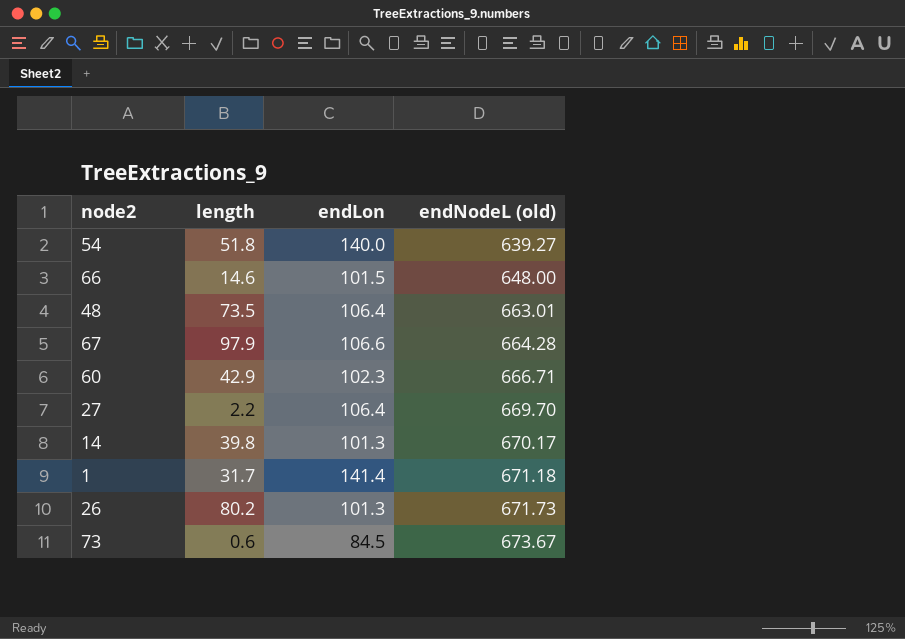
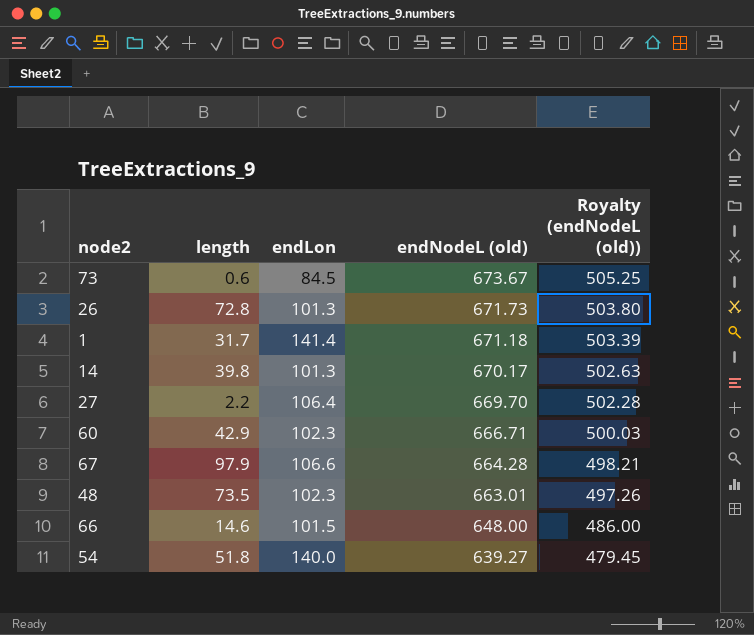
row order: endNodeL (old) ascending -> endNodeL (old) descending
column Royalty (endNodeL (old)) | formula: none -> [endNodeL (old)] * 0.75
26 | length: 80.2 -> 72.8
48 | endLon: 106.4 -> 102.3

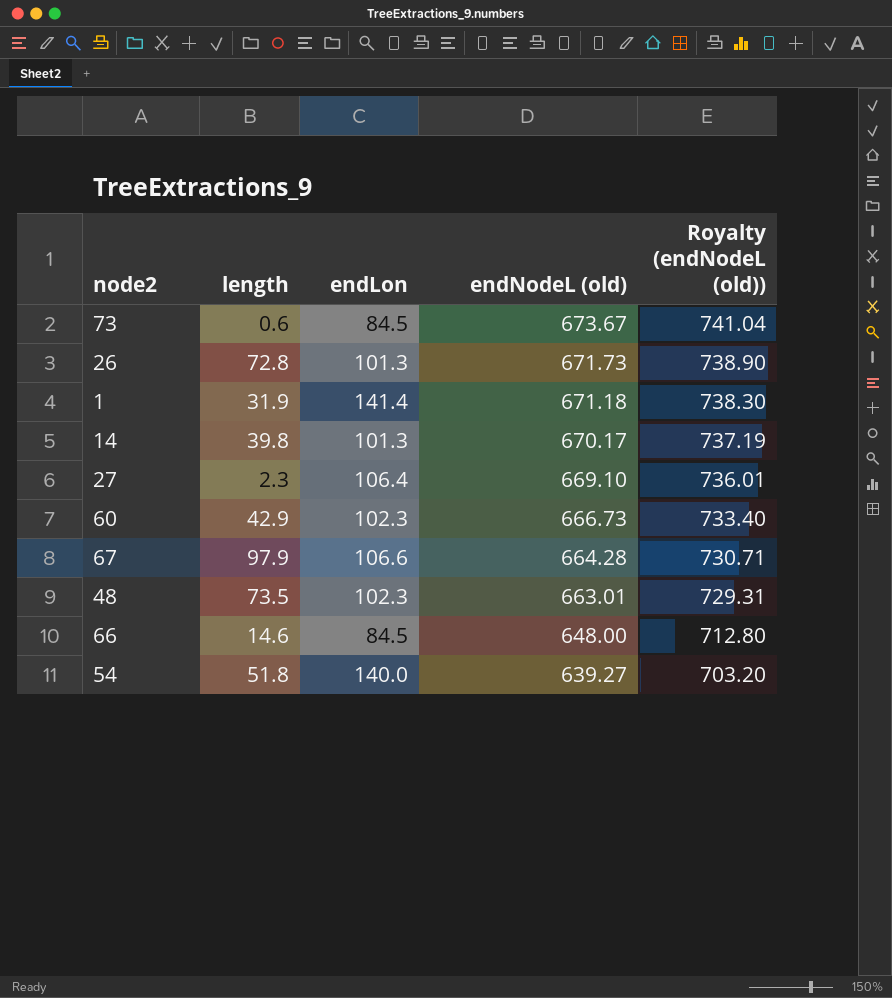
column Royalty (endNodeL (old)) | formula: [endNodeL (old)] * 0.75 -> [endNodeL (old)] * 1.1
1 | length: 31.7 -> 31.9
27 | length: 2.2 -> 2.3
27 | endNodeL (old): 669.70 -> 669.10
60 | endNodeL (old): 666.71 -> 666.73
66 | endLon: 101.5 -> 84.5

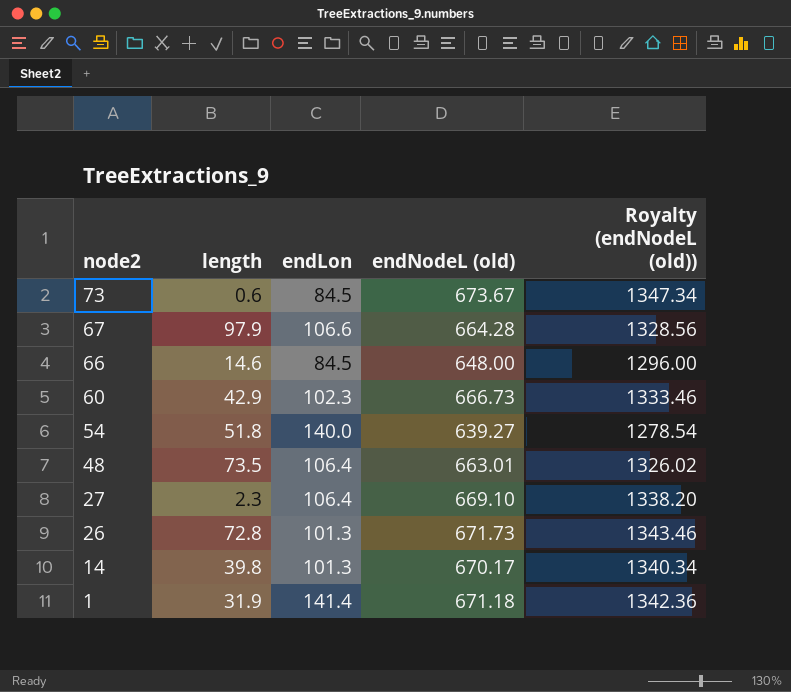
row order: endNodeL (old) descending -> node2 descending
column Royalty (endNodeL (old)) | formula: [endNodeL (old)] * 1.1 -> [endNodeL (old)] * 2
48 | endLon: 102.3 -> 106.4

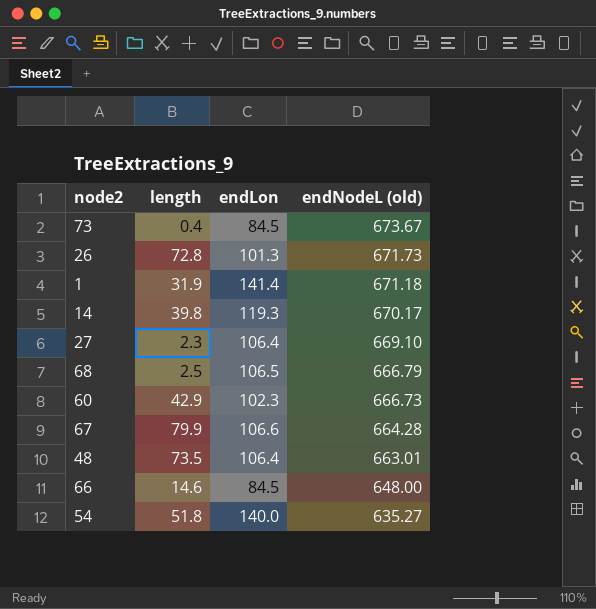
row order: node2 descending -> endNodeL (old) descending
column Royalty (endNodeL (old)) | formula: [endNodeL (old)] * 2 -> none
73 | length: 0.6 -> 0.4
14 | endLon: 101.3 -> 119.3
row 68: none -> 2.5 | 106.5 | 666.79
67 | length: 97.9 -> 79.9
54 | endNodeL (old): 639.27 -> 635.27

